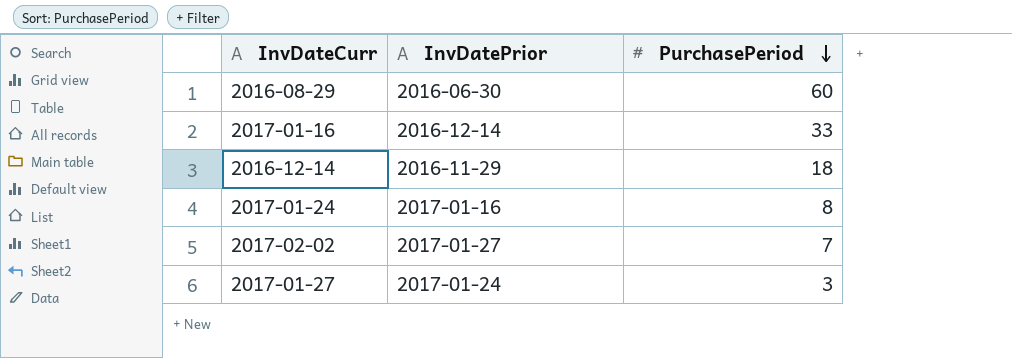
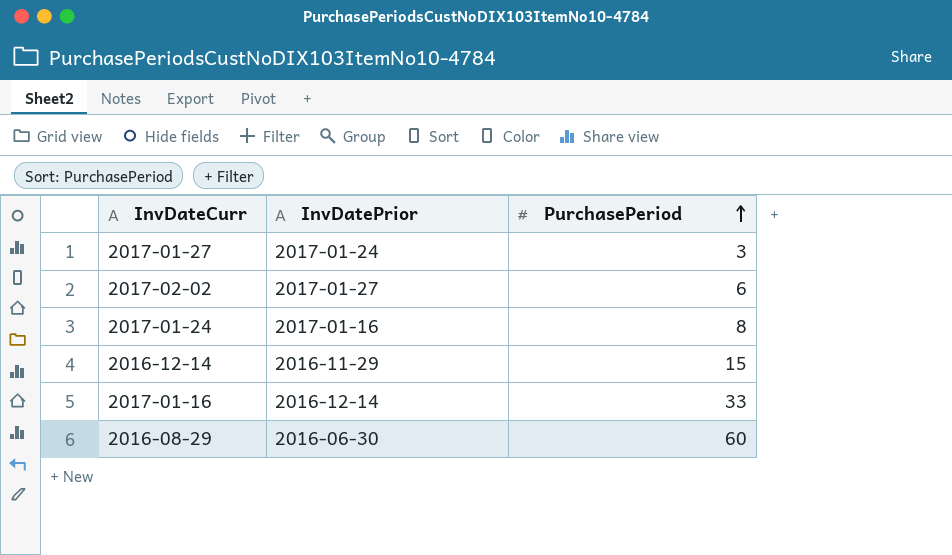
row order: PurchasePeriod descending -> PurchasePeriod ascending
2017-02-02 | PurchasePeriod: 7 -> 6
2016-12-14 | PurchasePeriod: 18 -> 15

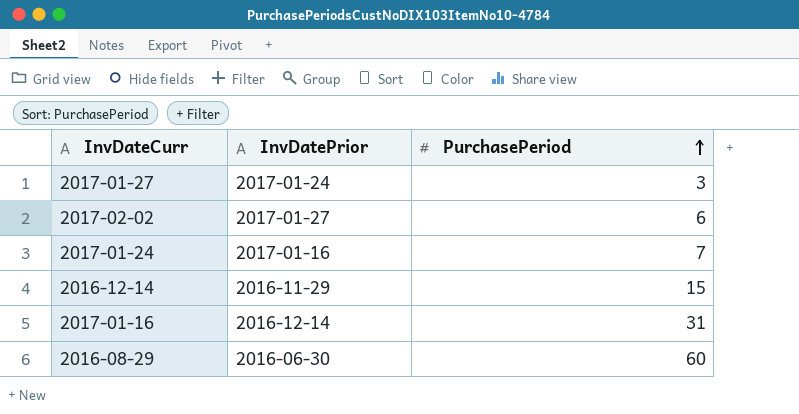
2017-01-24 | PurchasePeriod: 8 -> 7
2017-01-16 | PurchasePeriod: 33 -> 31

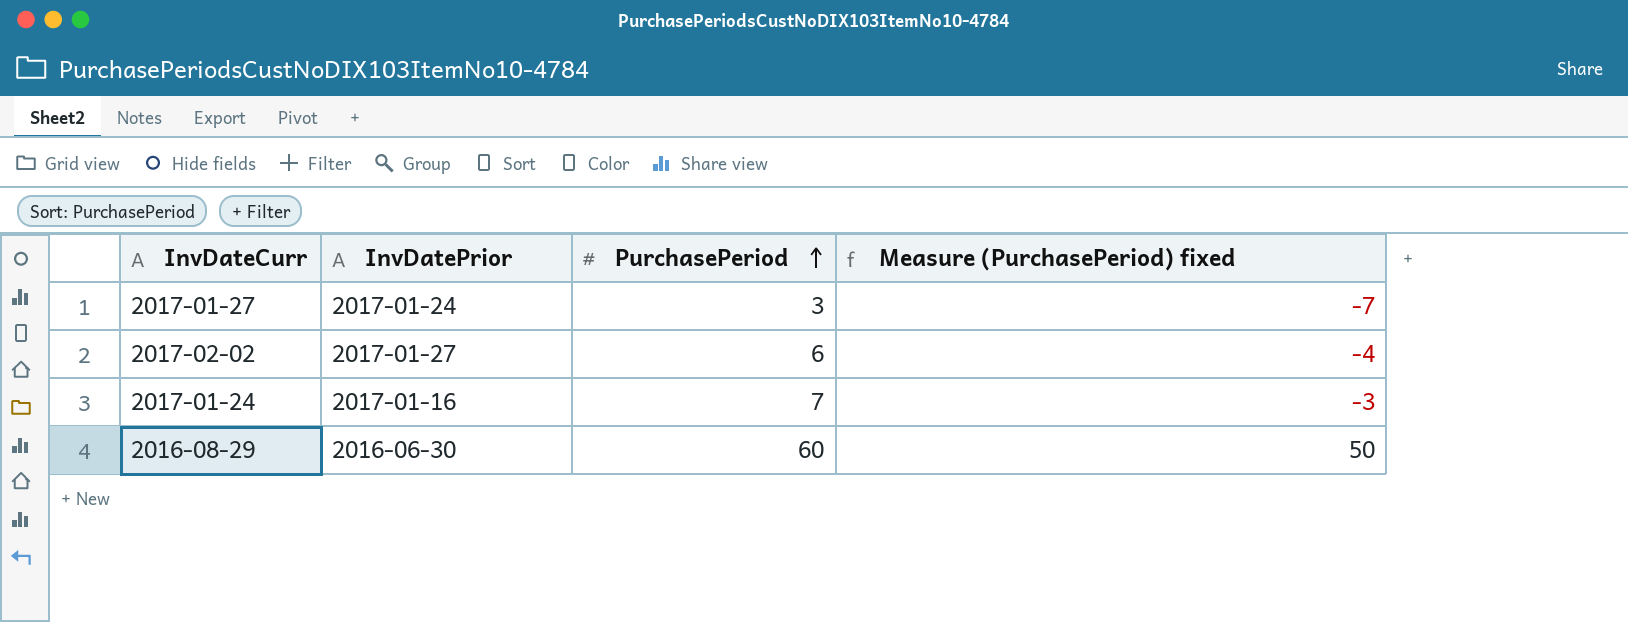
column Measure (PurchasePeriod) fixed | formula: none -> [PurchasePeriod] - 10
row 2016-12-14: 2016-11-29 | 15 -> none
row 2017-01-16: 2016-12-14 | 31 -> none

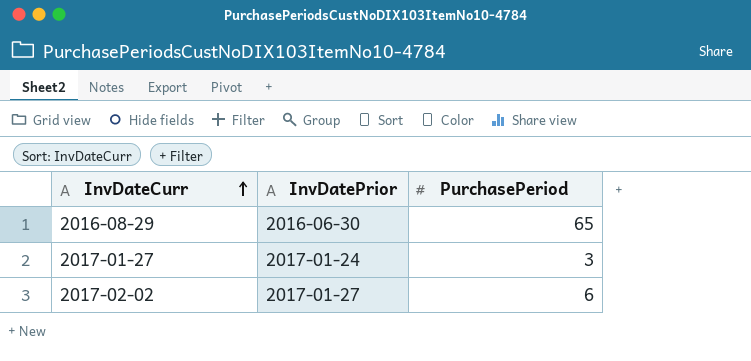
row order: PurchasePeriod ascending -> InvDateCurr ascending
column Measure (PurchasePeriod) fixed | formula: [PurchasePeriod] - 10 -> none
row 2017-01-24: 2017-01-16 | 7 | -3 -> none
2016-08-29 | PurchasePeriod: 60 -> 65

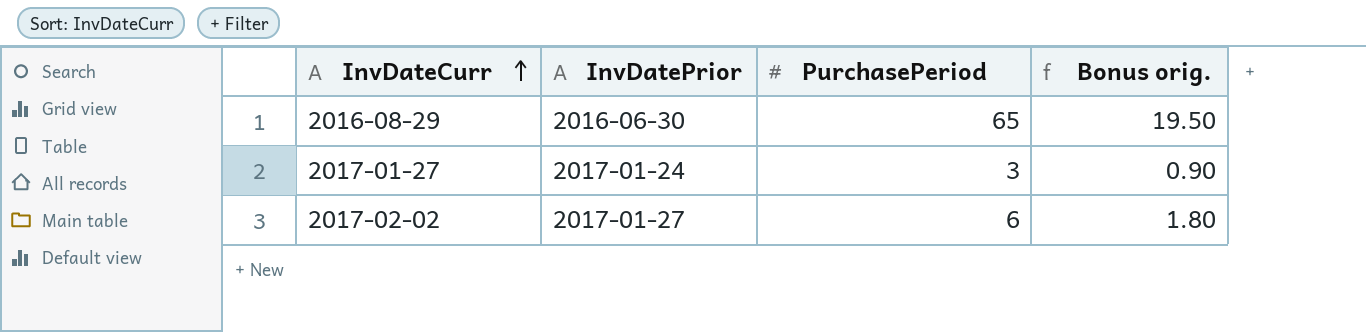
column Bonus orig. | formula: none -> [PurchasePeriod] * 0.3

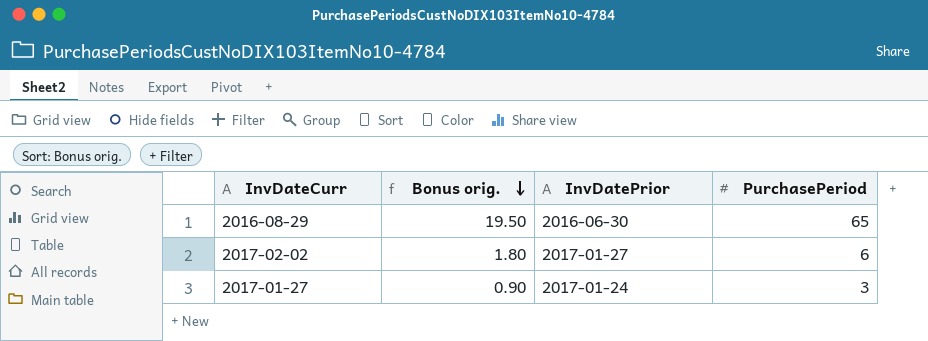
row order: InvDateCurr ascending -> Bonus orig. descending
column Bonus orig. | position: 4 -> 2

